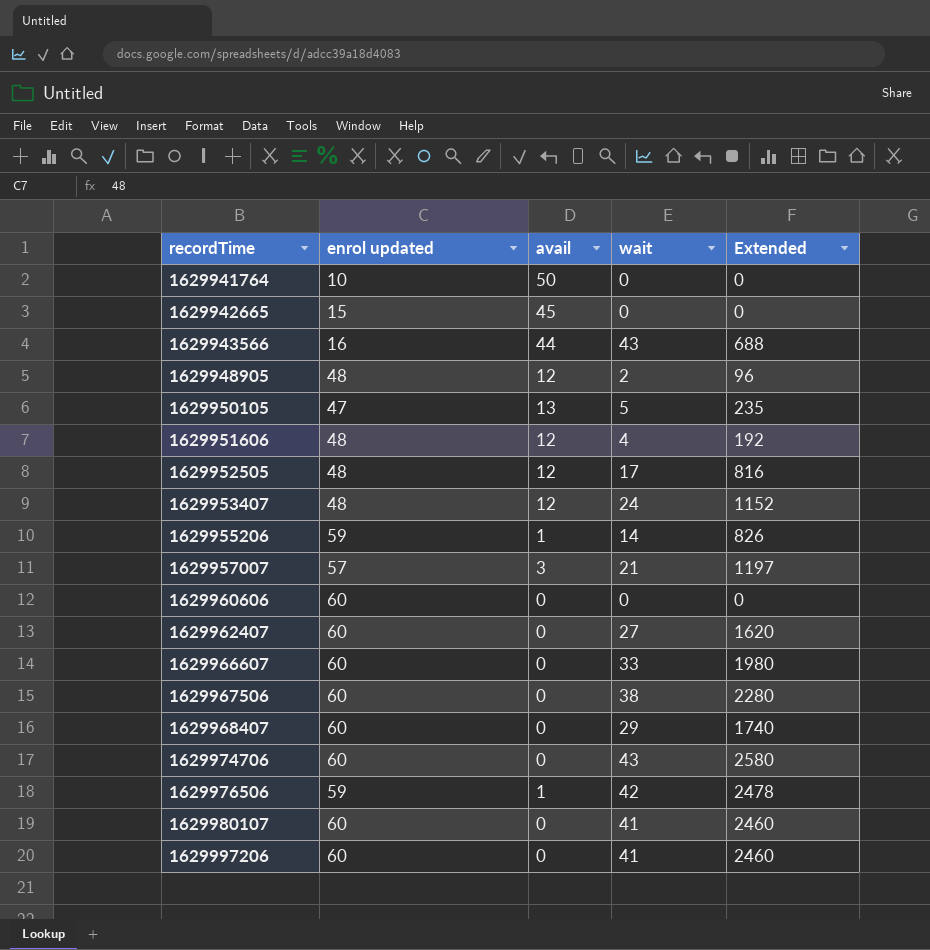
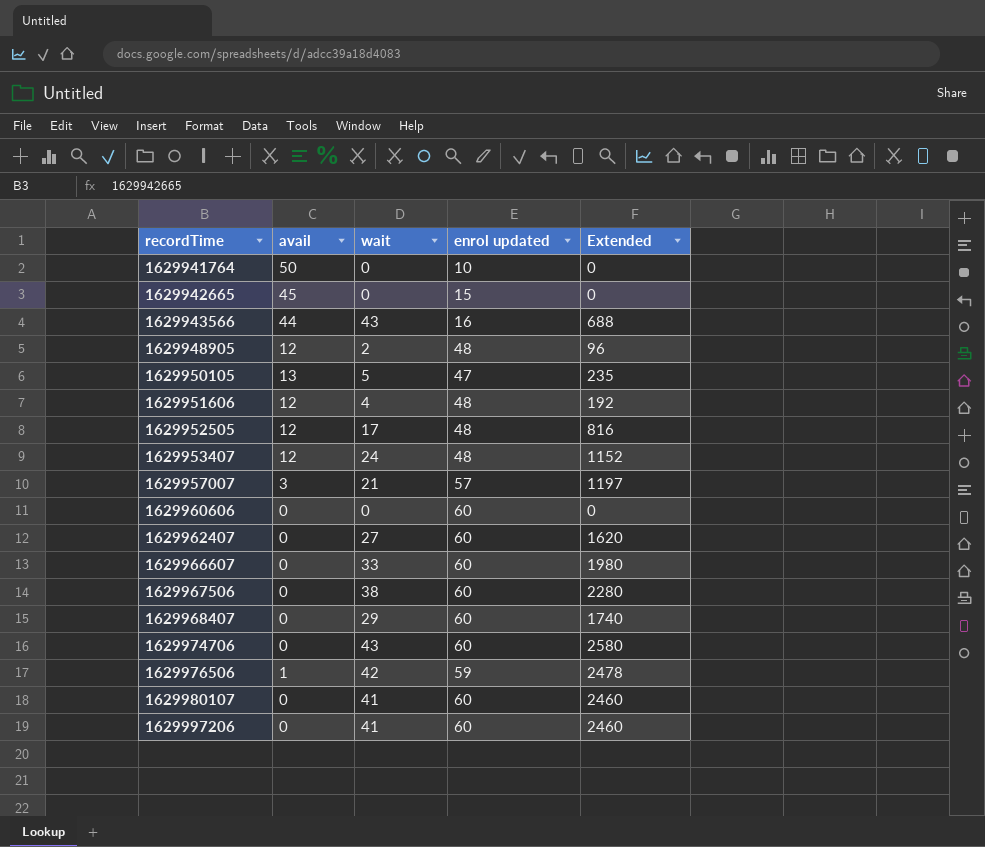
column enrol updated | position: 2 -> 4
row 1629955206: 59 | 1 | 14 | 826 -> none

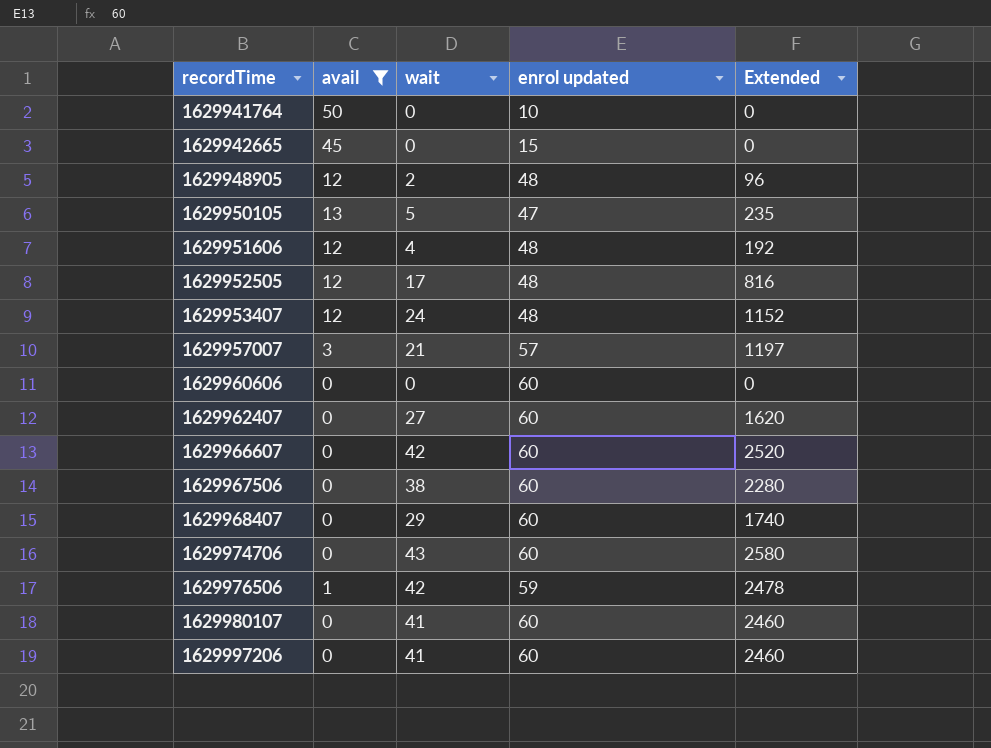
filter: none -> avail != 44
1629966607 | wait: 33 -> 42
1629966607 | Extended: 1980 -> 2520

